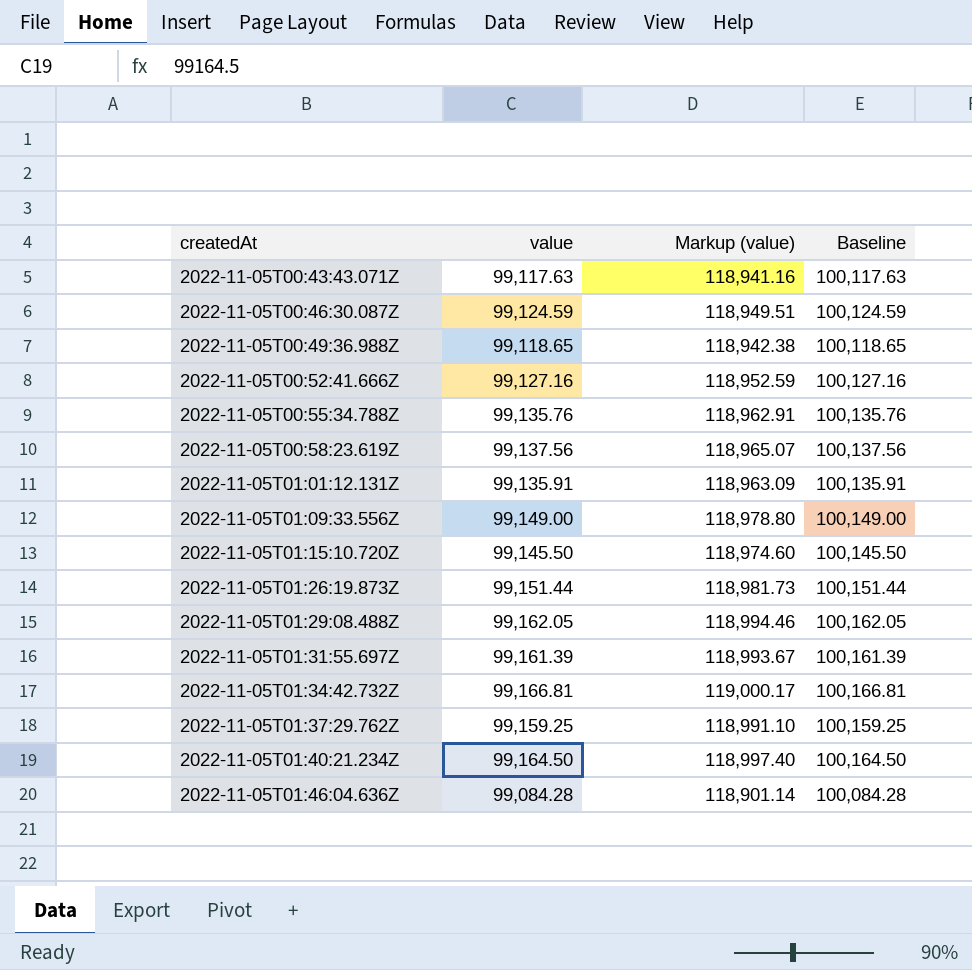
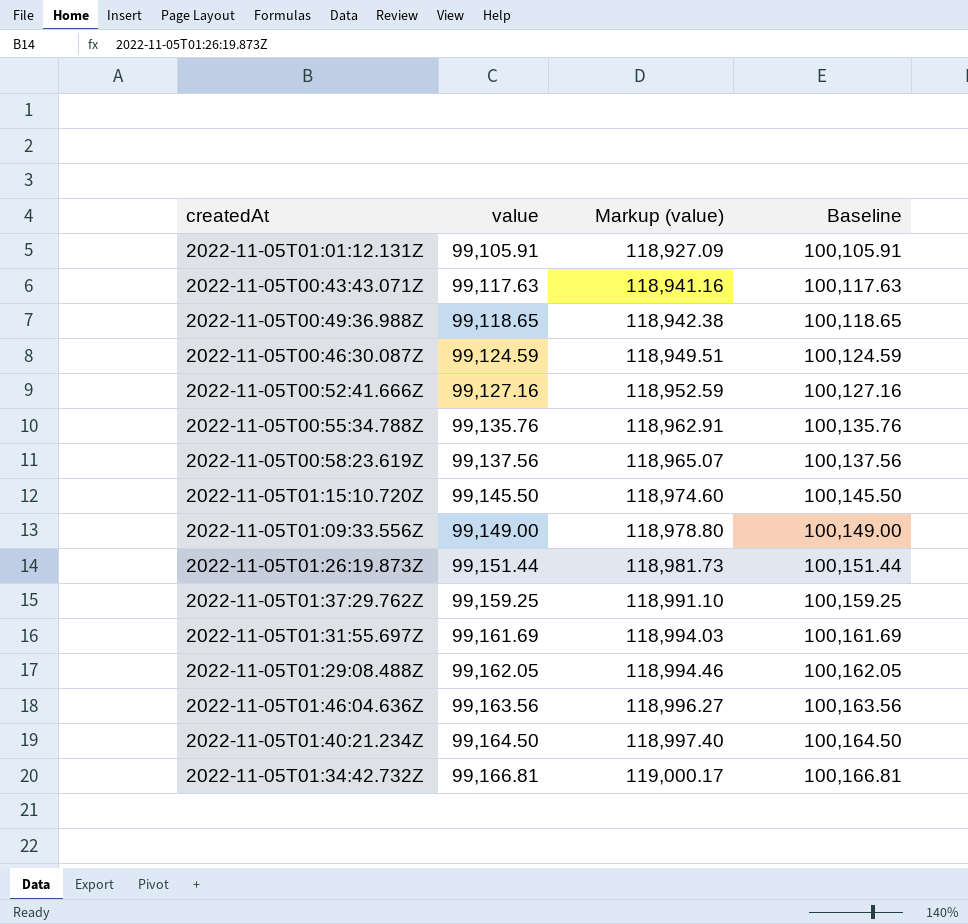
row order: createdAt ascending -> value ascending
2022-11-05T01:01:12.131Z | value: 99,135.91 -> 99,105.91
2022-11-05T01:01:12.131Z | Markup (value): 118,963.09 -> 118,927.09
2022-11-05T01:01:12.131Z | Baseline: 100,135.91 -> 100,105.91
2022-11-05T01:31:55.697Z | value: 99,161.39 -> 99,161.69
2022-11-05T01:31:55.697Z | Markup (value): 118,993.67 -> 118,994.03
2022-11-05T01:31:55.697Z | Baseline: 100,161.39 -> 100,161.69
2022-11-05T01:46:04.636Z | value: 99,084.28 -> 99,163.56
2022-11-05T01:46:04.636Z | Markup (value): 118,901.14 -> 118,996.27
2022-11-05T01:46:04.636Z | Baseline: 100,084.28 -> 100,163.56

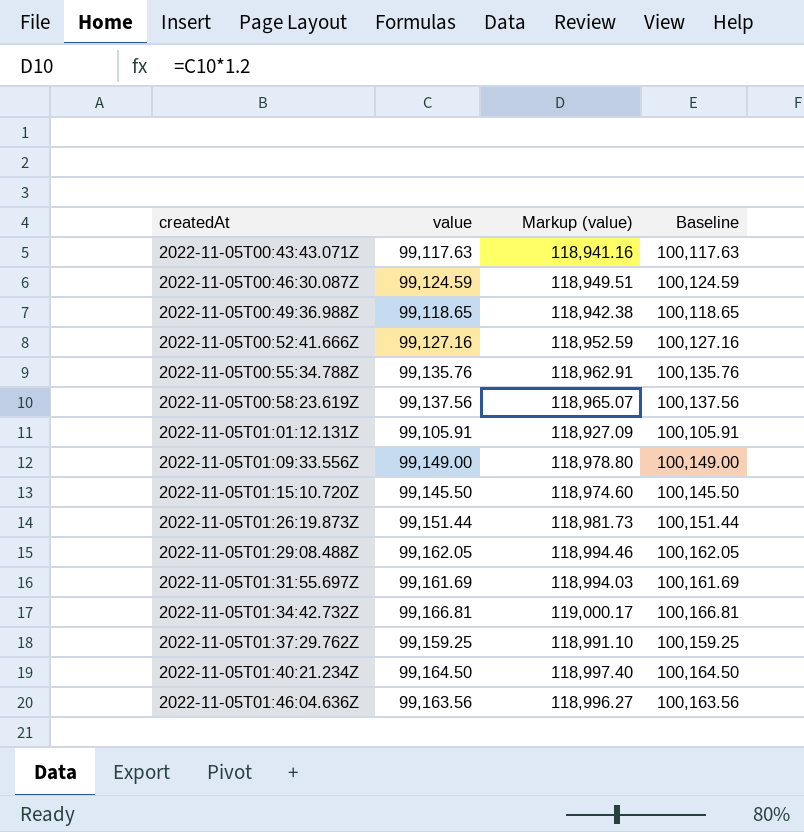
row order: value ascending -> createdAt ascending

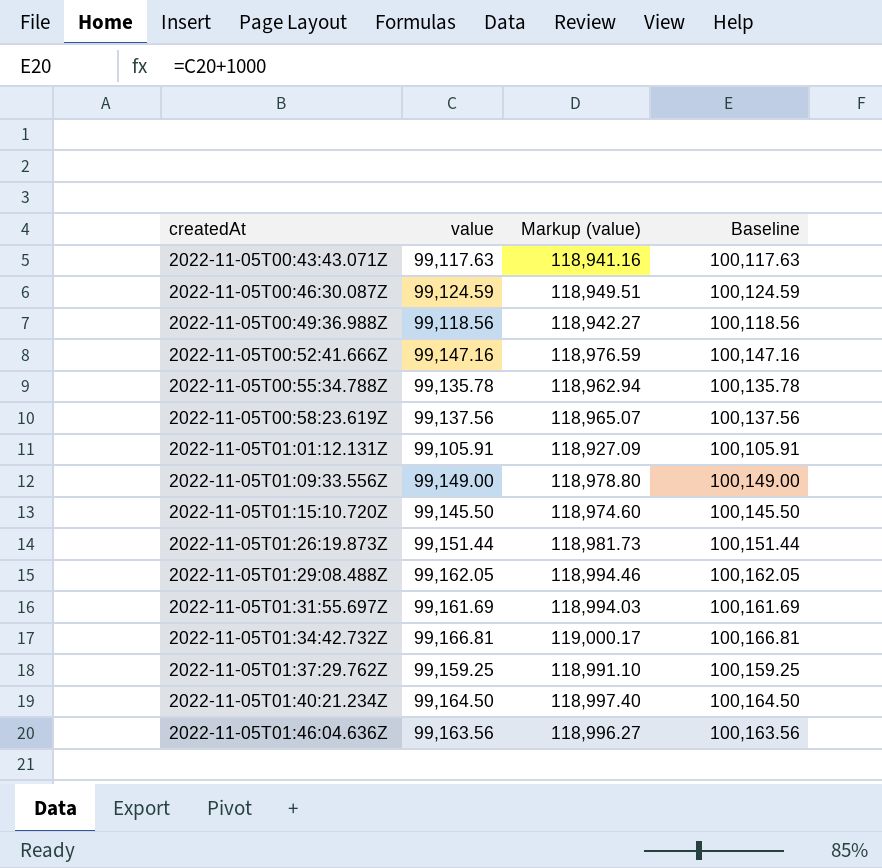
2022-11-05T00:49:36.988Z | value: 99,118.65 -> 99,118.56
2022-11-05T00:49:36.988Z | Markup (value): 118,942.38 -> 118,942.27
2022-11-05T00:49:36.988Z | Baseline: 100,118.65 -> 100,118.56
2022-11-05T00:52:41.666Z | value: 99,127.16 -> 99,147.16
2022-11-05T00:52:41.666Z | Markup (value): 118,952.59 -> 118,976.59
2022-11-05T00:52:41.666Z | Baseline: 100,127.16 -> 100,147.16
2022-11-05T00:55:34.788Z | value: 99,135.76 -> 99,135.78
2022-11-05T00:55:34.788Z | Markup (value): 118,962.91 -> 118,962.94
2022-11-05T00:55:34.788Z | Baseline: 100,135.76 -> 100,135.78

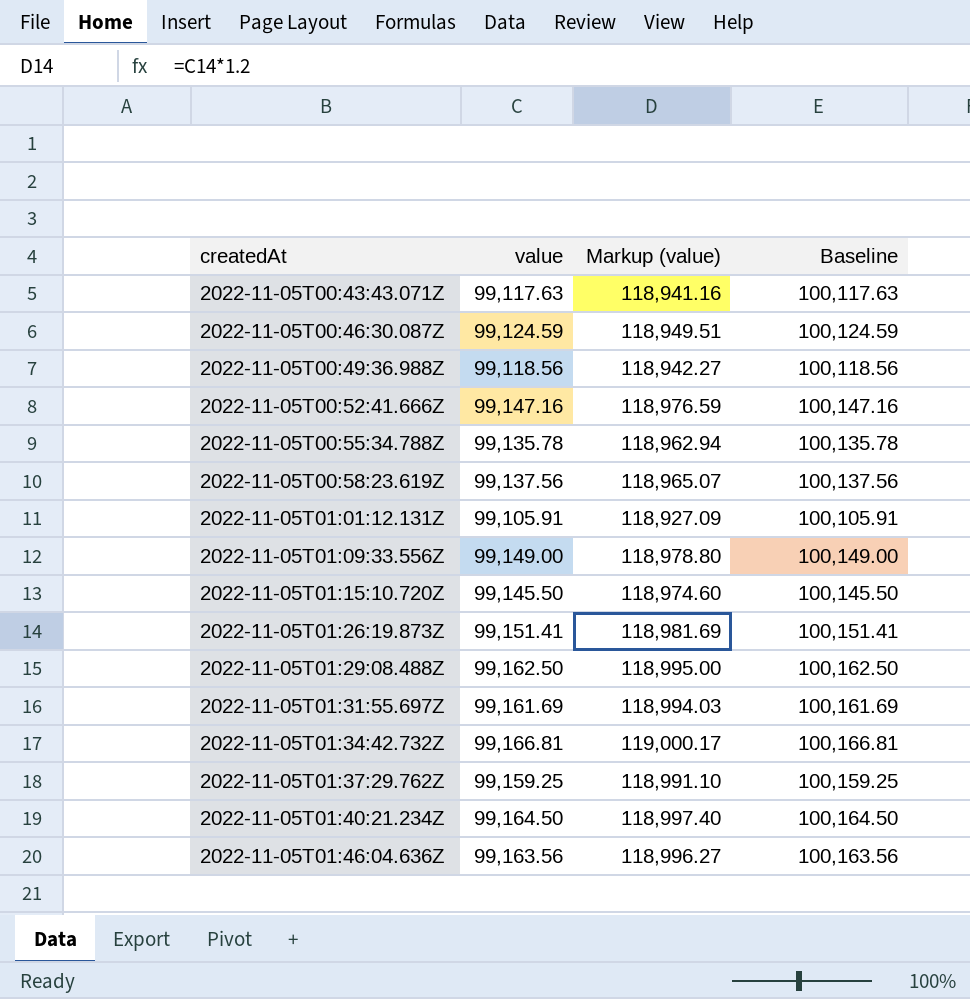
2022-11-05T01:26:19.873Z | value: 99,151.44 -> 99,151.41
2022-11-05T01:26:19.873Z | Markup (value): 118,981.73 -> 118,981.69
2022-11-05T01:26:19.873Z | Baseline: 100,151.44 -> 100,151.41
2022-11-05T01:29:08.488Z | value: 99,162.05 -> 99,162.50
2022-11-05T01:29:08.488Z | Markup (value): 118,994.46 -> 118,995.00
2022-11-05T01:29:08.488Z | Baseline: 100,162.05 -> 100,162.50

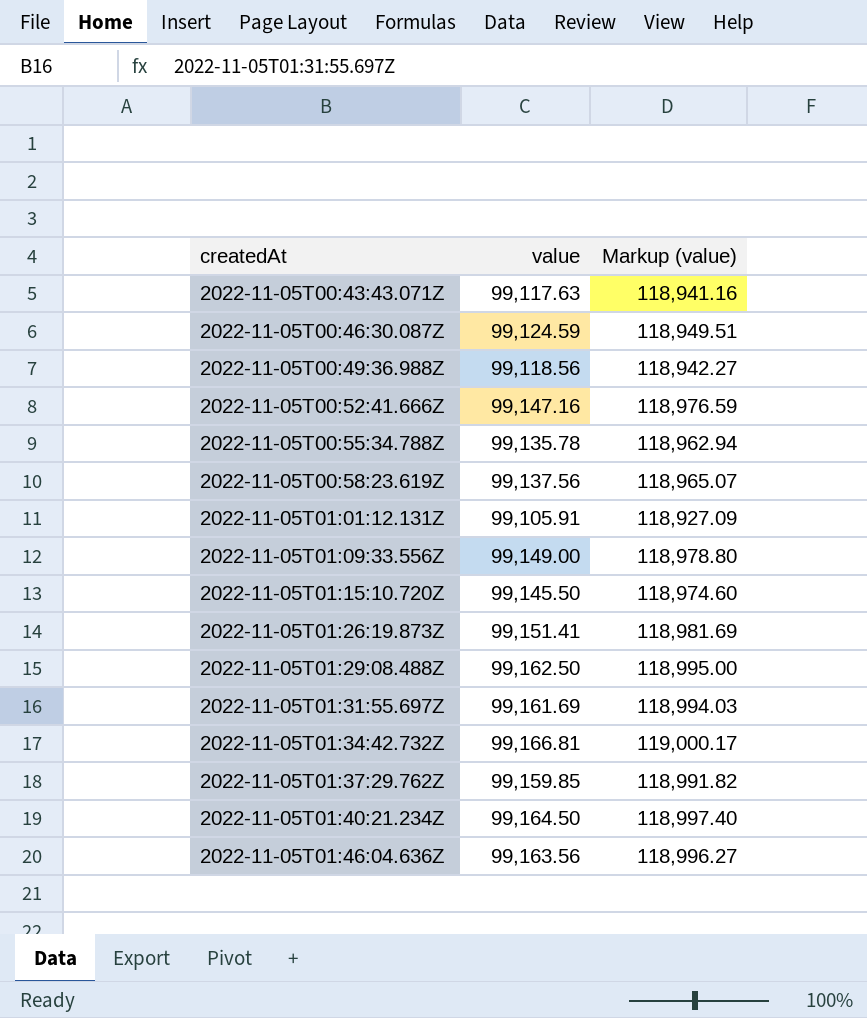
column Baseline | formula: [value] + 1000 -> none
2022-11-05T01:37:29.762Z | value: 99,159.25 -> 99,159.85
2022-11-05T01:37:29.762Z | Markup (value): 118,991.10 -> 118,991.82

